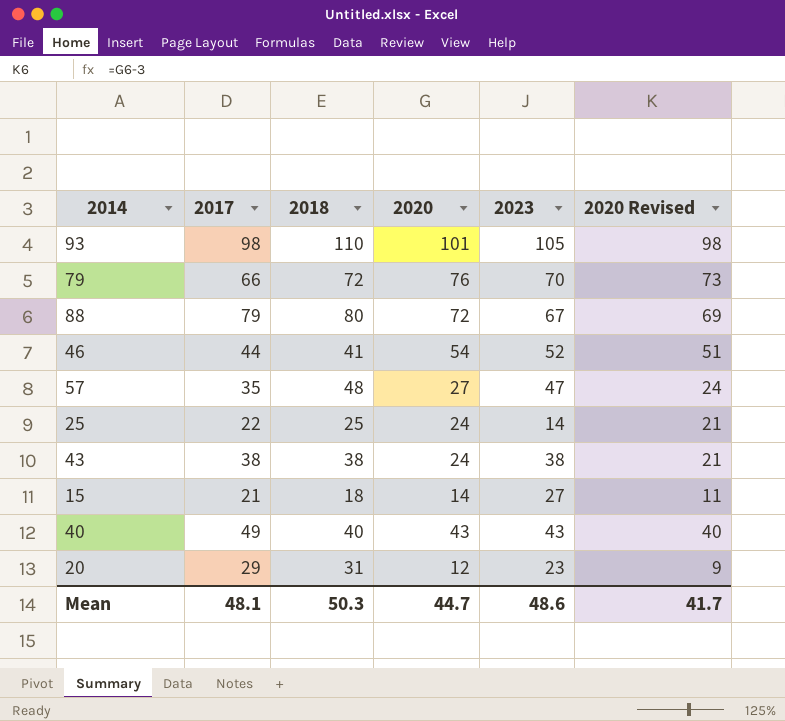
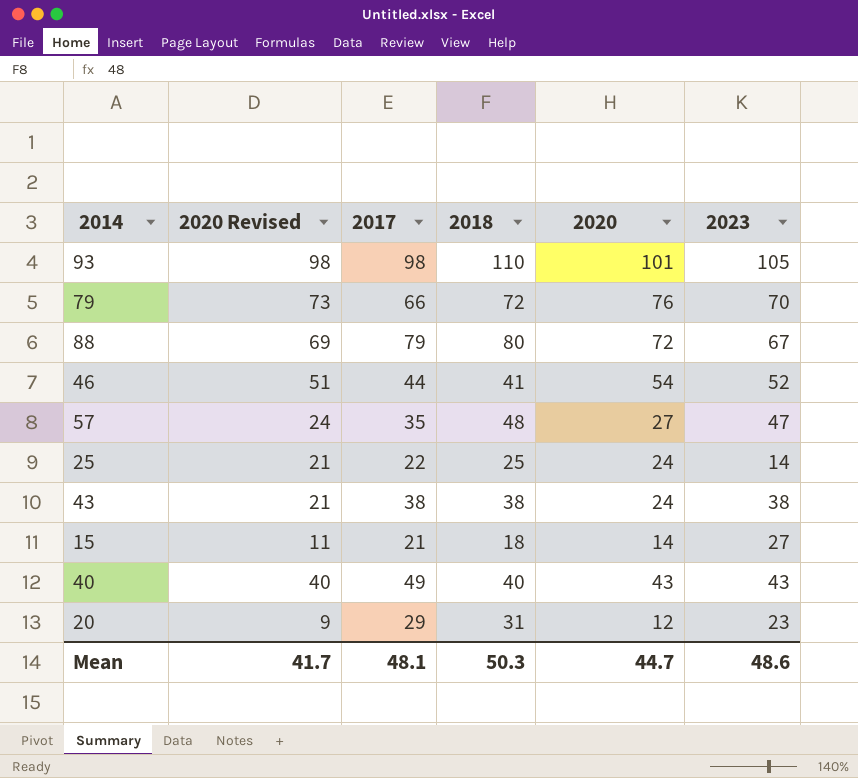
column 2020 Revised | position: 6 -> 2

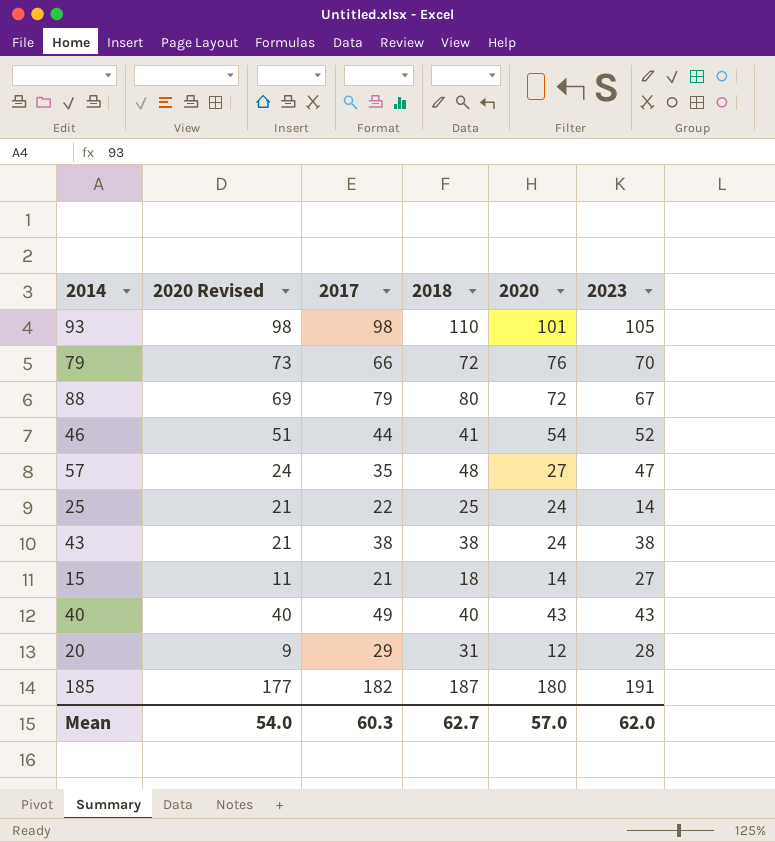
20 | 2023: 23 -> 28
row 185: none -> 177 | 182 | 187 | 180 | 191
Mean | 2020 Revised: 41.7 -> 54.0
Mean | 2017: 48.1 -> 60.3
Mean | 2018: 50.3 -> 62.7
Mean | 2020: 44.7 -> 57.0
Mean | 2023: 48.6 -> 62.0

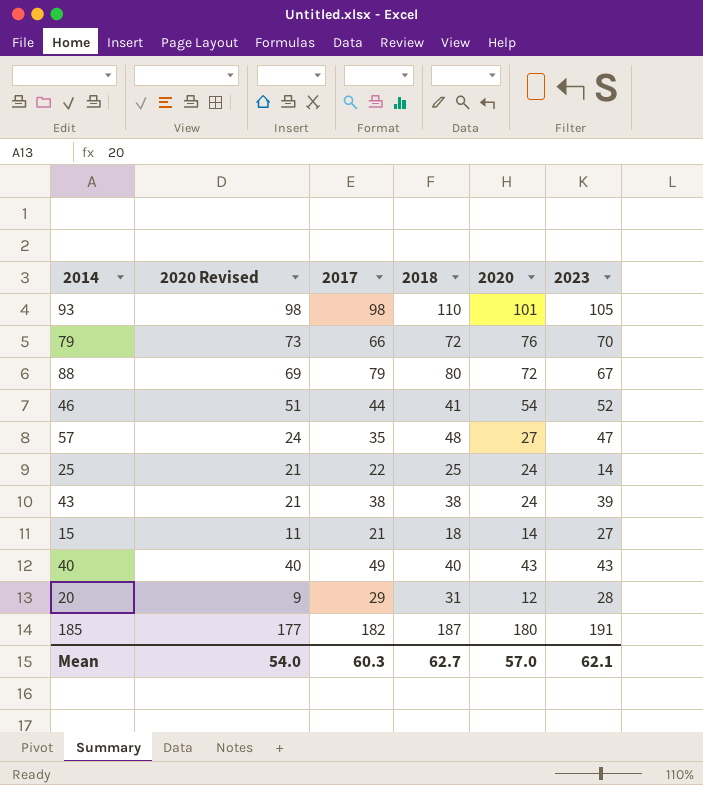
43 | 2023: 38 -> 39
Mean | 2023: 62.0 -> 62.1

